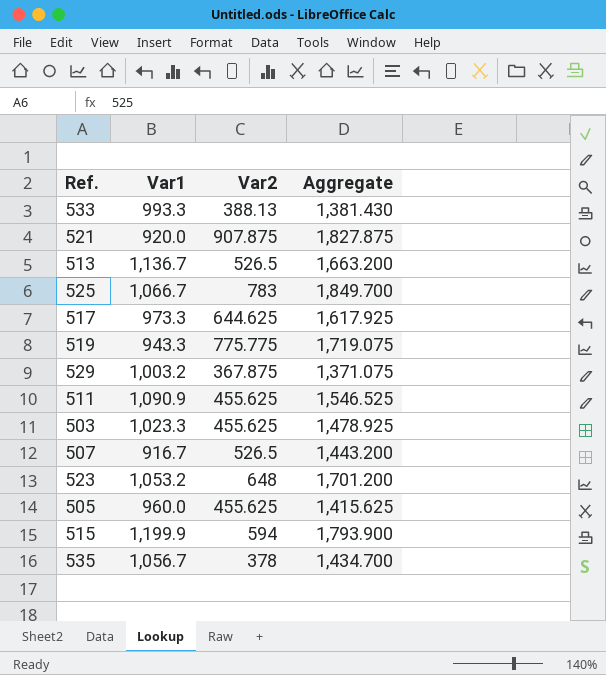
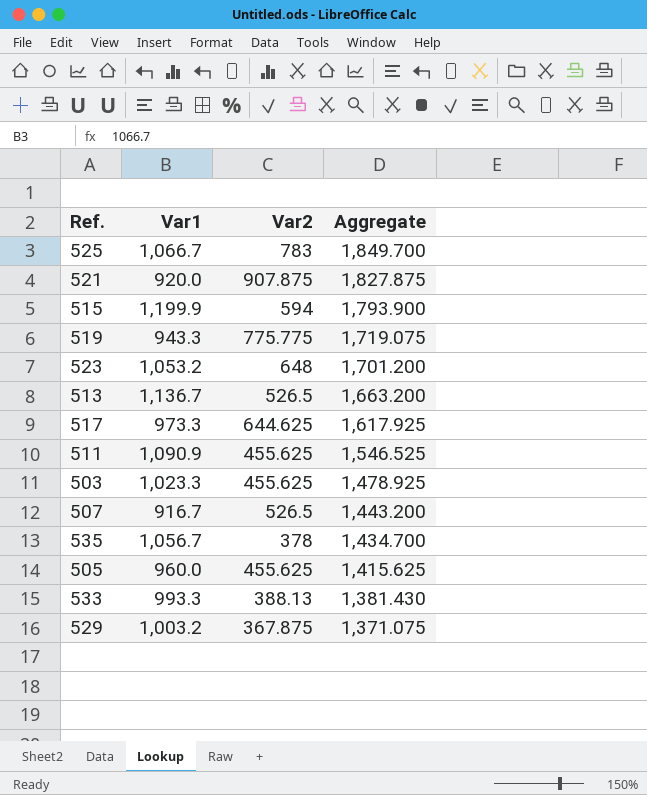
row order: none -> Aggregate descending

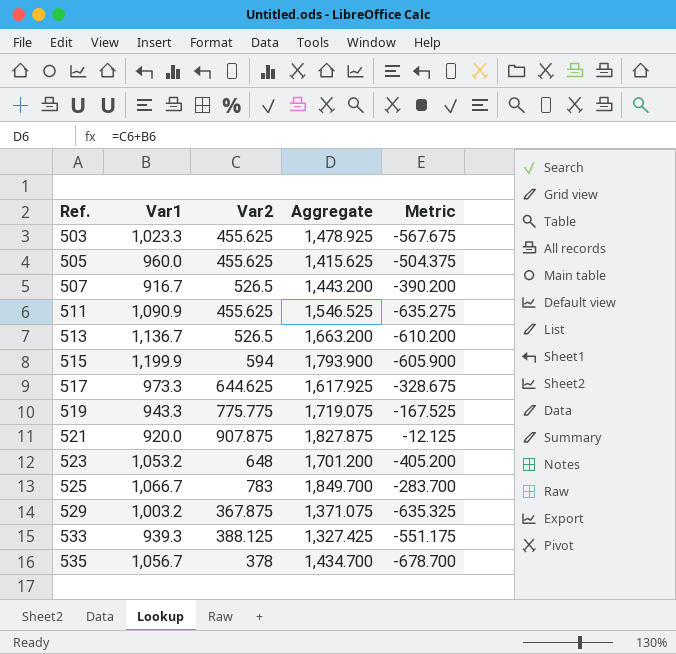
row order: Aggregate descending -> Ref. ascending
column Metric | formula: none -> [Var2] - [Var1]
533 | Var1: 993.3 -> 939.3
533 | Var2: 388.13 -> 388.125
533 | Aggregate: 1,381.430 -> 1,327.425

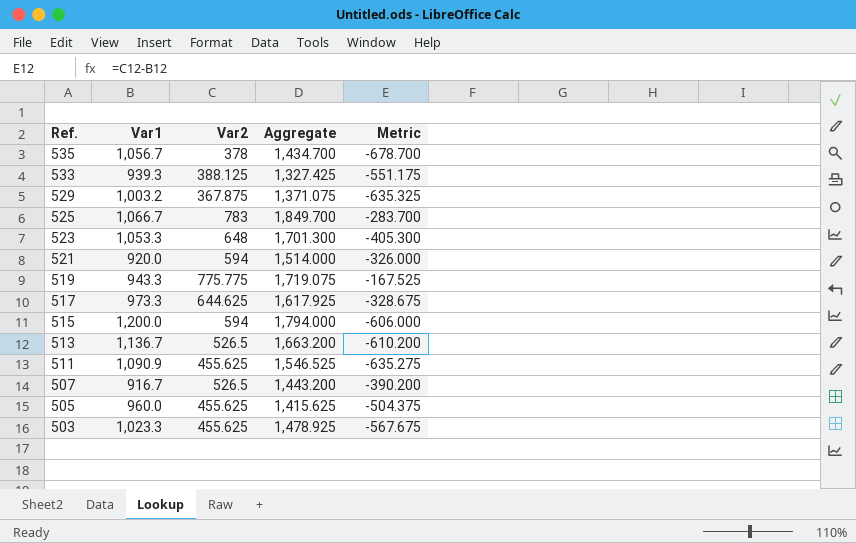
row order: Ref. ascending -> Ref. descending
523 | Var1: 1,053.2 -> 1,053.3
523 | Aggregate: 1,701.200 -> 1,701.300
523 | Metric: -405.200 -> -405.300
521 | Var2: 907.875 -> 594
521 | Aggregate: 1,827.875 -> 1,514.000
521 | Metric: -12.125 -> -326.000
515 | Var1: 1,199.9 -> 1,200.0
515 | Aggregate: 1,793.900 -> 1,794.000
515 | Metric: -605.900 -> -606.000

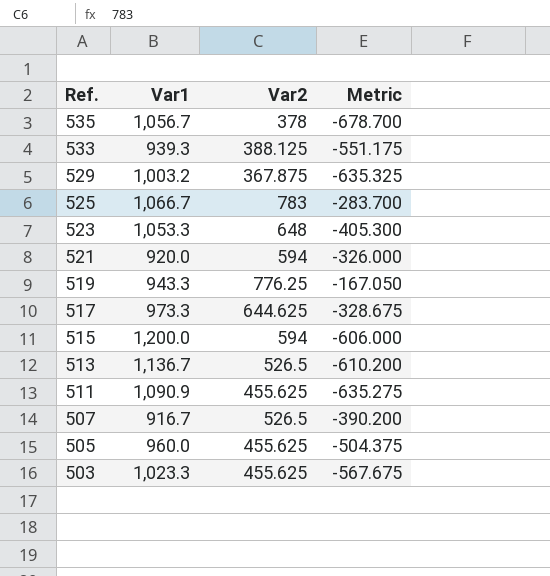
column Aggregate | formula: [Var1] + [Var2] -> none
519 | Var2: 775.775 -> 776.25
519 | Metric: -167.525 -> -167.050

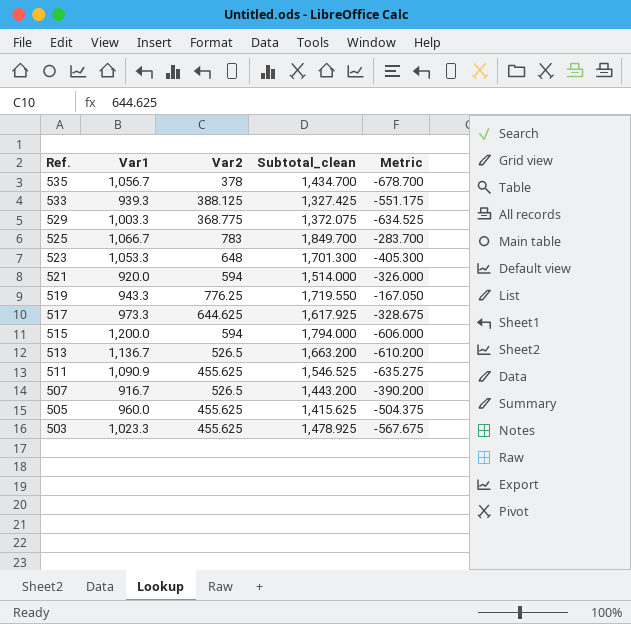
column Subtotal_clean | formula: none -> [Var1] + [Var2]
529 | Var1: 1,003.2 -> 1,003.3
529 | Var2: 367.875 -> 368.775
529 | Metric: -635.325 -> -634.525

